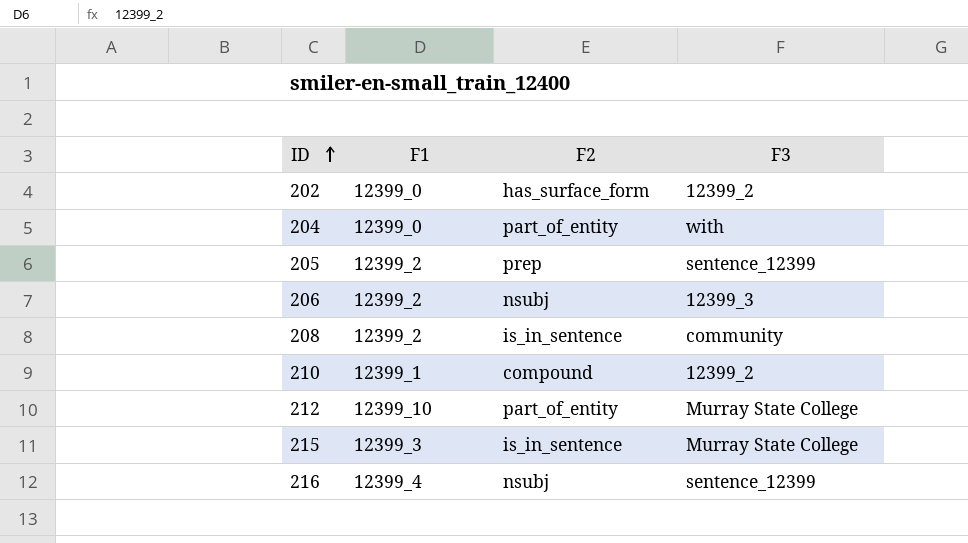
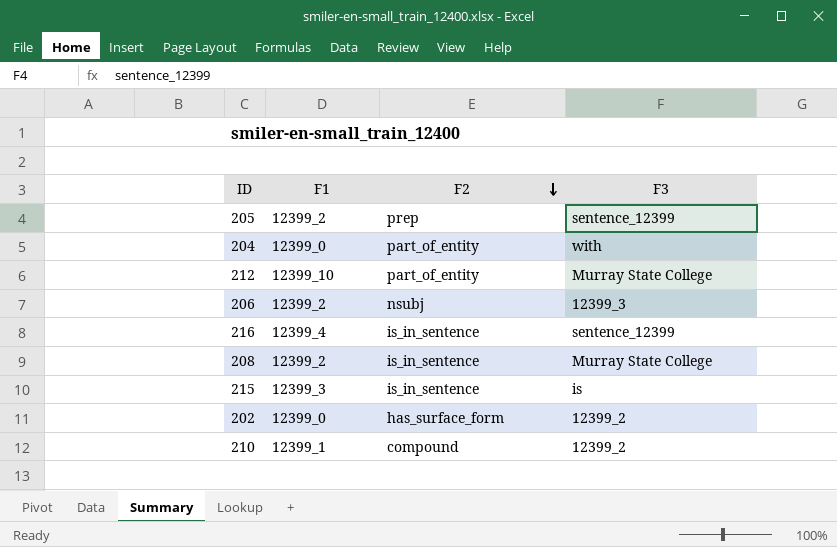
row order: ID ascending -> F2 descending
216 | F2: nsubj -> is_in_sentence
208 | F3: community -> Murray State College
215 | F3: Murray State College -> is

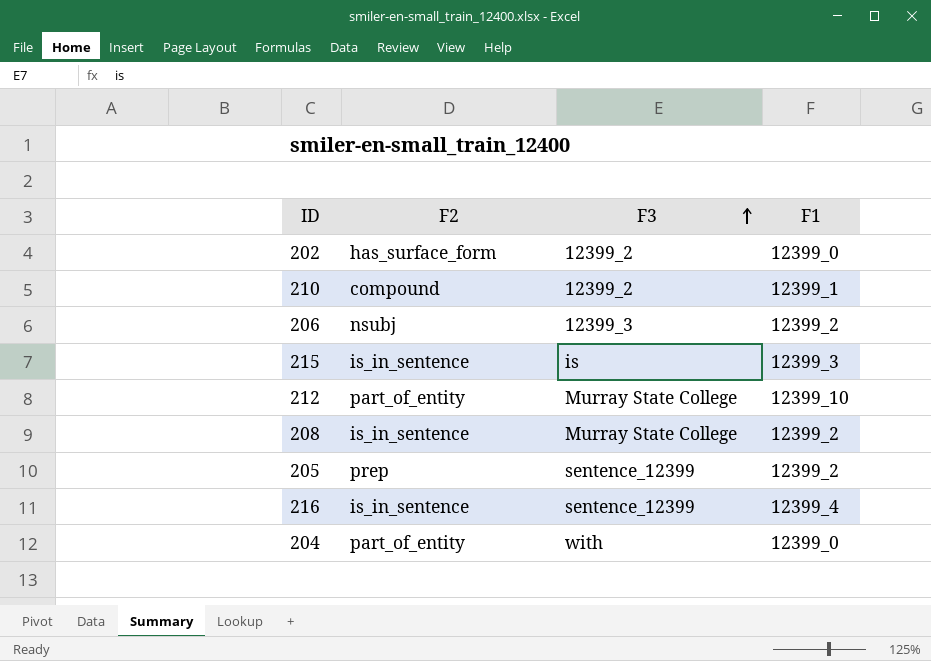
row order: F2 descending -> F3 ascending
column F1 | position: 2 -> 4

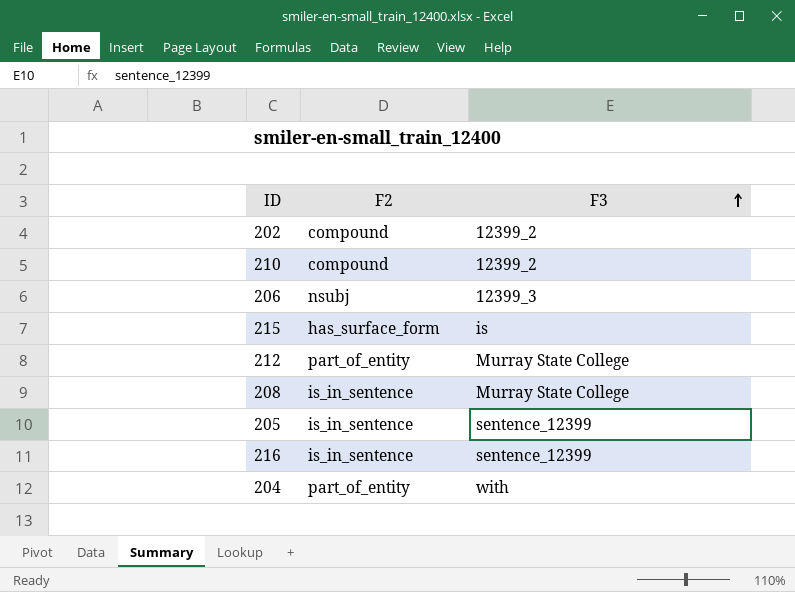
column F1 | position: 4 -> none
202 | F2: has_surface_form -> compound
215 | F2: is_in_sentence -> has_surface_form
205 | F2: prep -> is_in_sentence

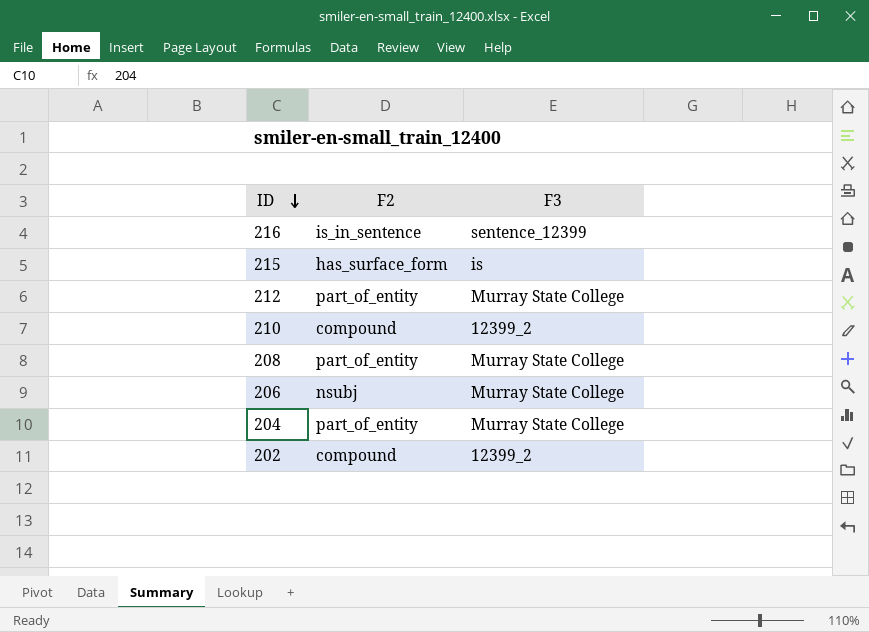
row order: F3 ascending -> ID descending
row 205: is_in_sentence | sentence_12399 -> none
208 | F2: is_in_sentence -> part_of_entity
206 | F3: 12399_3 -> Murray State College
204 | F3: with -> Murray State College

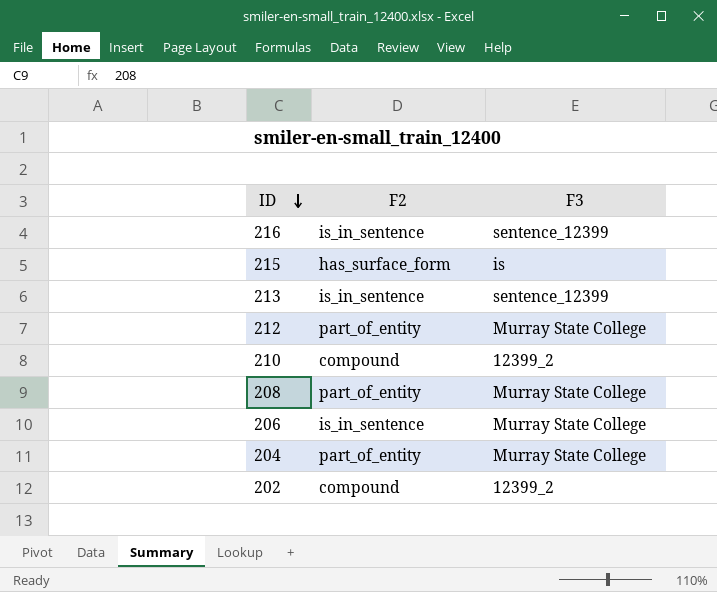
row 213: none -> is_in_sentence | sentence_12399
206 | F2: nsubj -> is_in_sentence

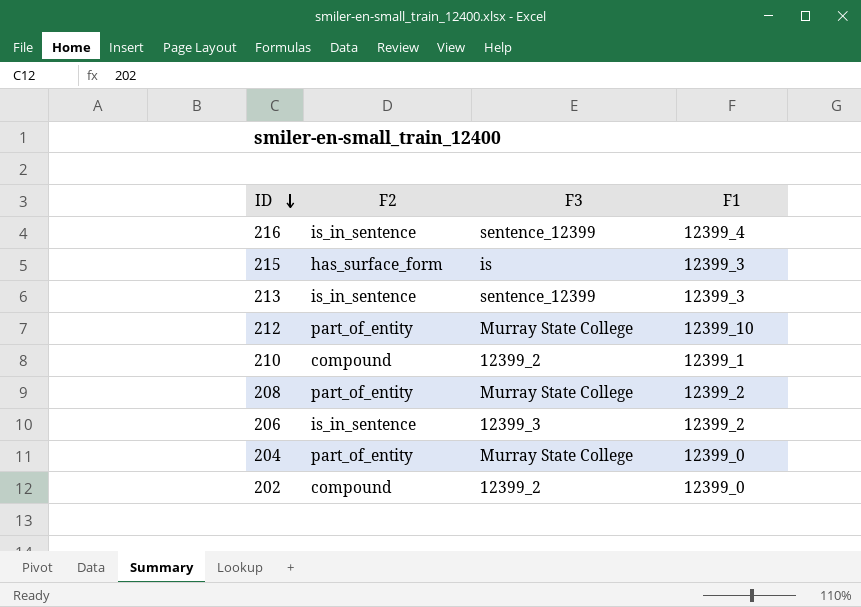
column F1 | position: none -> 4
206 | F3: Murray State College -> 12399_3

